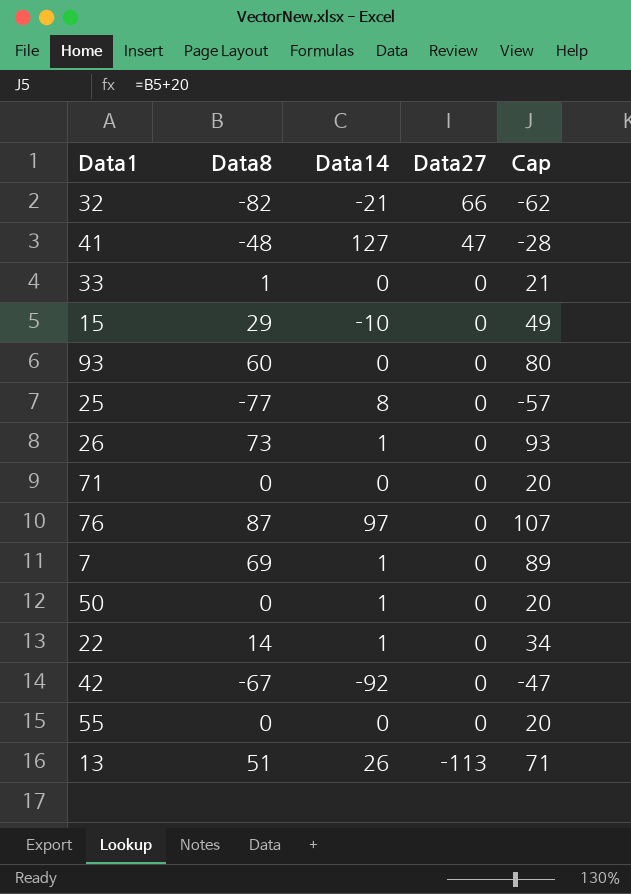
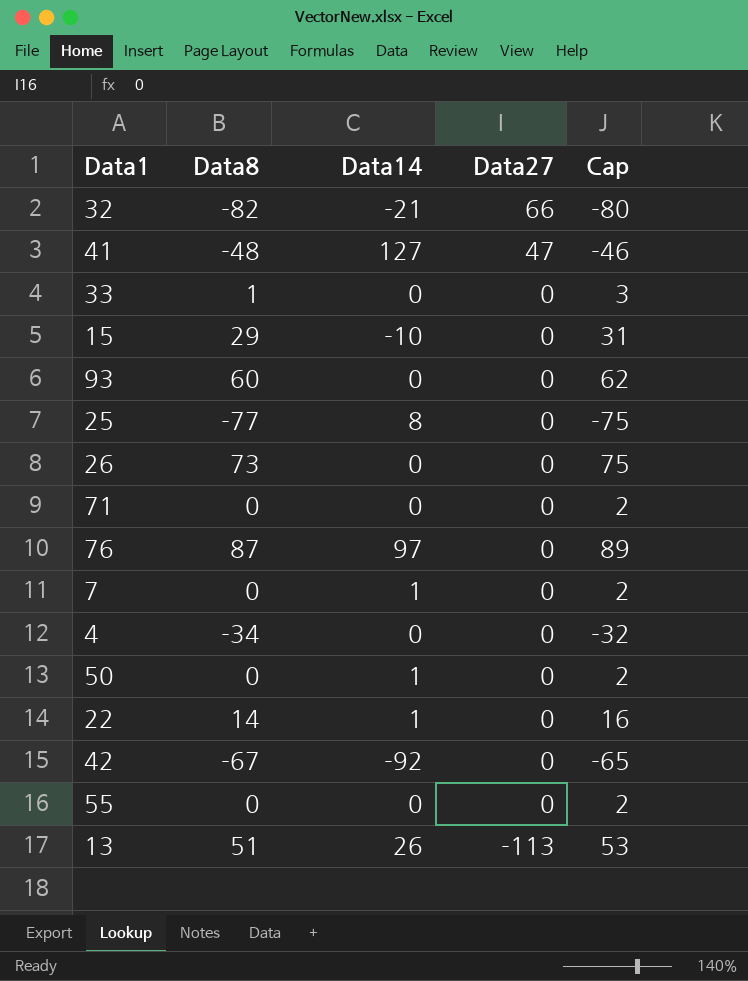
column Cap | formula: [Data8] + 20 -> [Data8] + 2
26 | Data14: 1 -> 0
7 | Data8: 69 -> 0
row 4: none -> -34 | 0 | 0 | -32

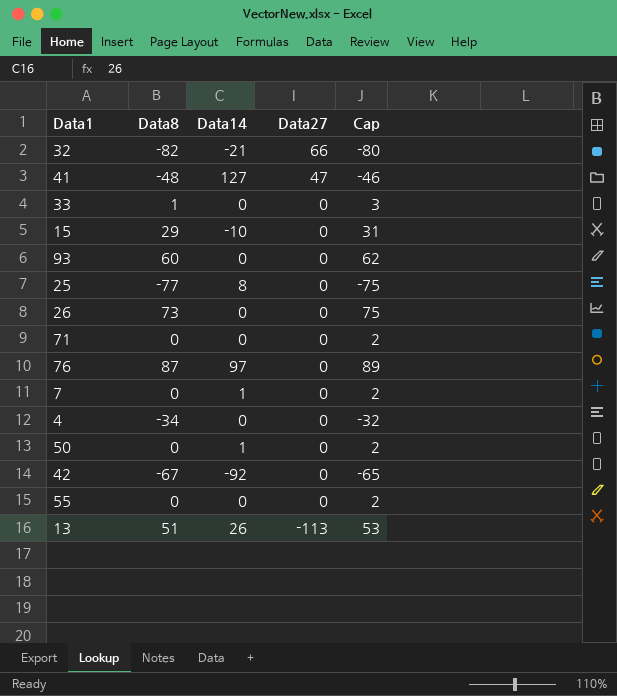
row 22: 14 | 1 | 0 | 16 -> none

